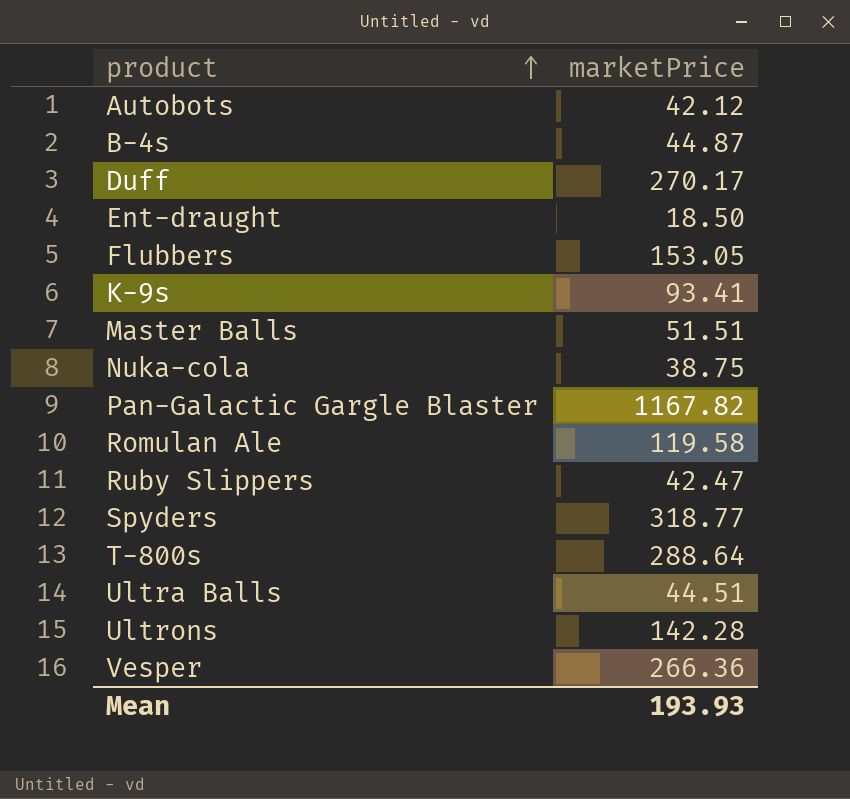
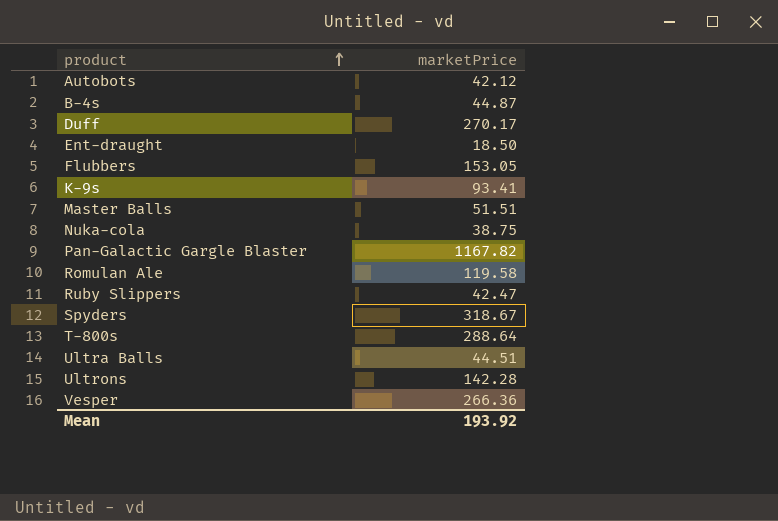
Spyders | marketPrice: 318.77 -> 318.67
Mean | marketPrice: 193.93 -> 193.92

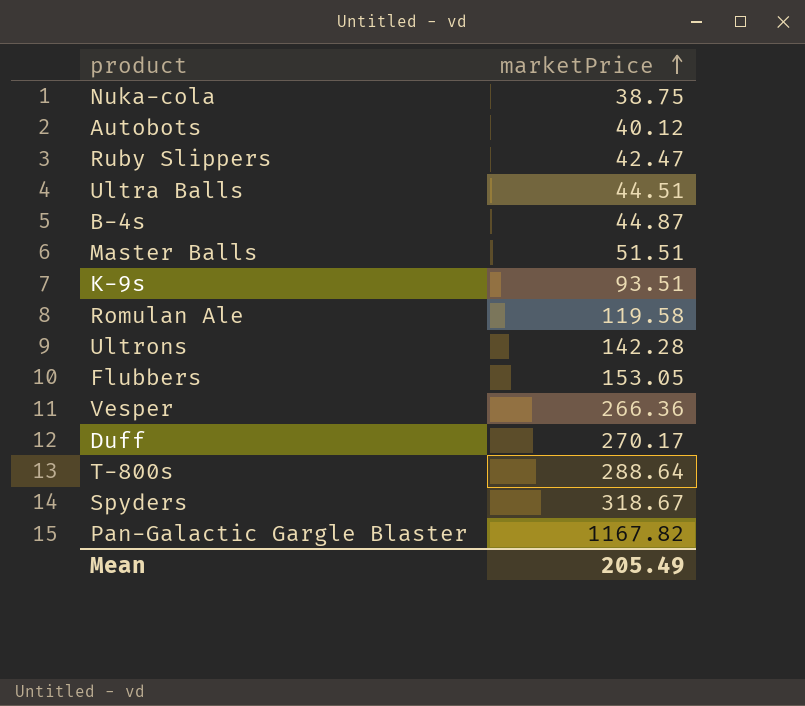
row order: product ascending -> marketPrice ascending
row Ent-draught: 18.50 -> none
Autobots | marketPrice: 42.12 -> 40.12
K-9s | marketPrice: 93.41 -> 93.51
Mean | marketPrice: 193.92 -> 205.49

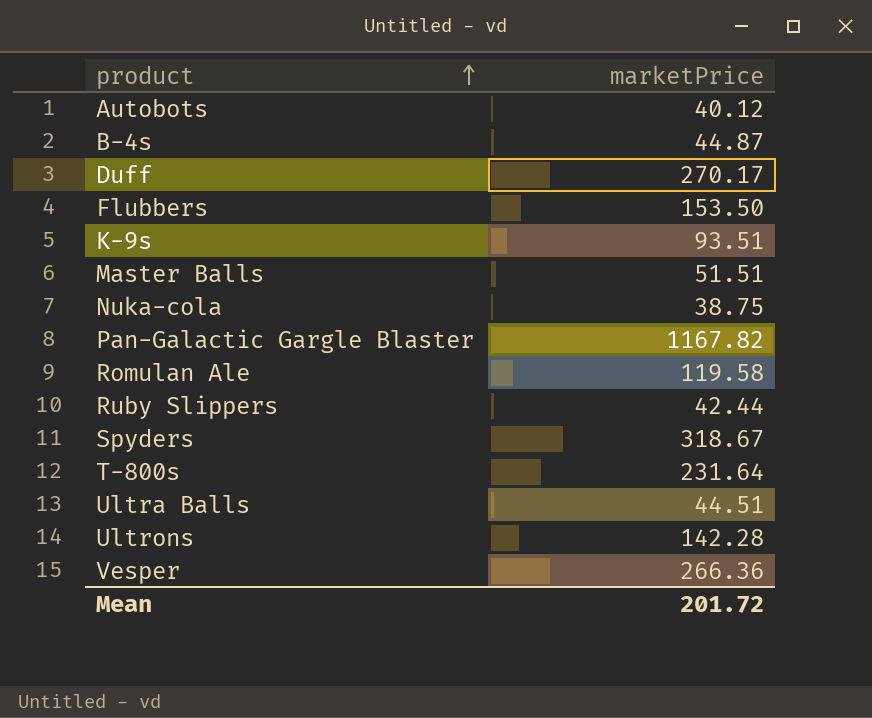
row order: marketPrice ascending -> product ascending
Flubbers | marketPrice: 153.05 -> 153.50
Ruby Slippers | marketPrice: 42.47 -> 42.44
T-800s | marketPrice: 288.64 -> 231.64
Mean | marketPrice: 205.49 -> 201.72

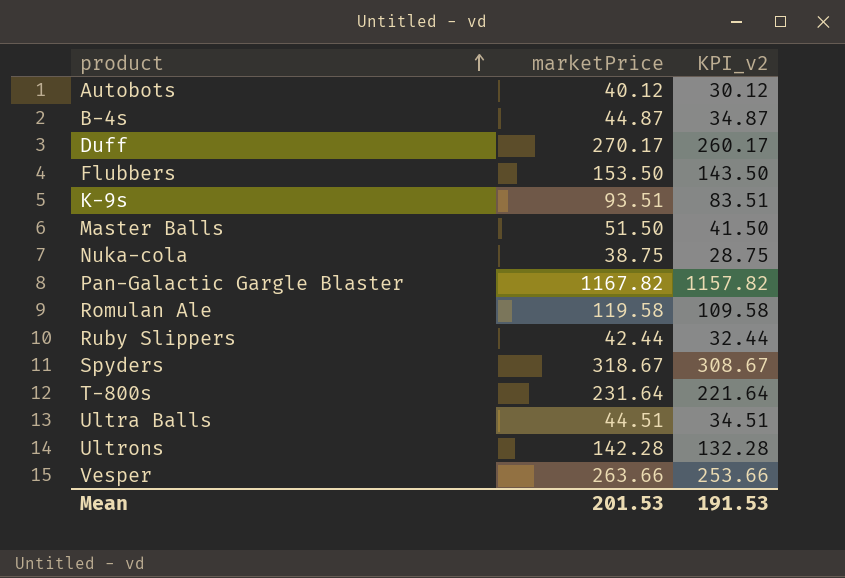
column KPI_v2 | formula: none -> [marketPrice] - 10
Master Balls | marketPrice: 51.51 -> 51.50
Vesper | marketPrice: 266.36 -> 263.66
Mean | marketPrice: 201.72 -> 201.53

